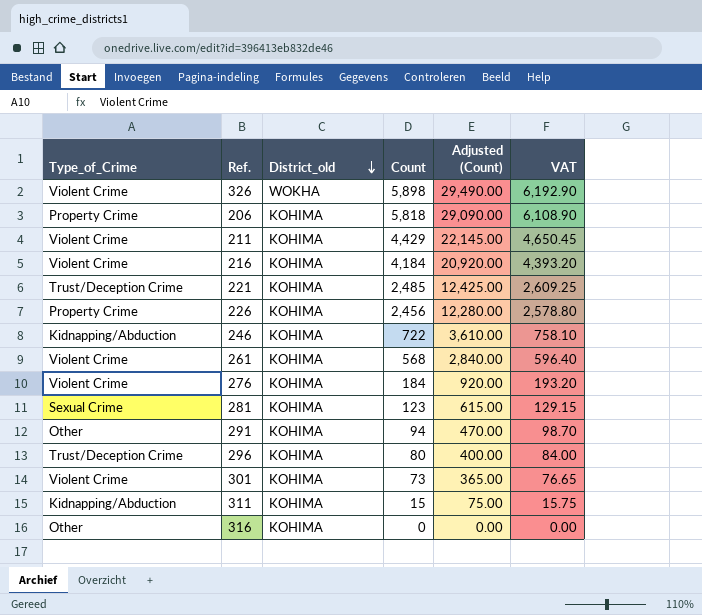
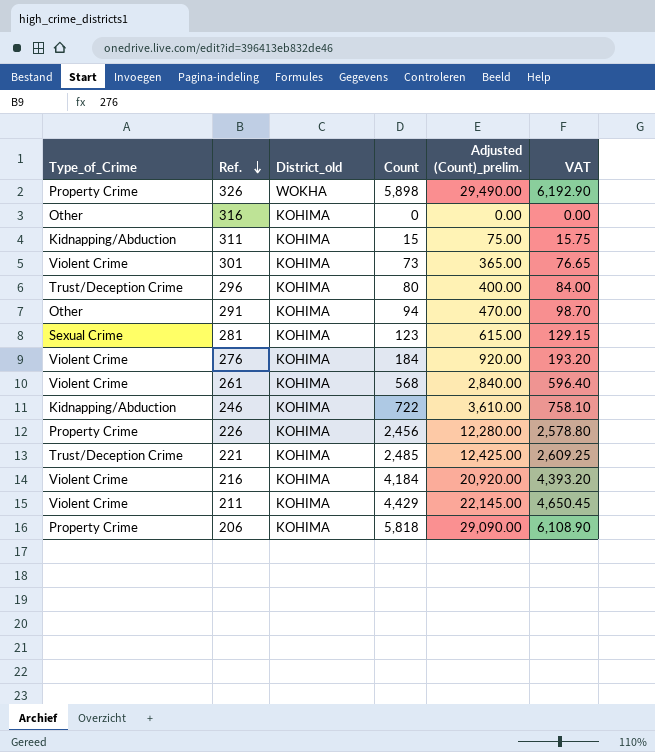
row order: District_old descending -> Ref. descending
column name: Adjusted (Count) -> Adjusted (Count)_prelim.
326 | Type_of_Crime: Violent Crime -> Property Crime

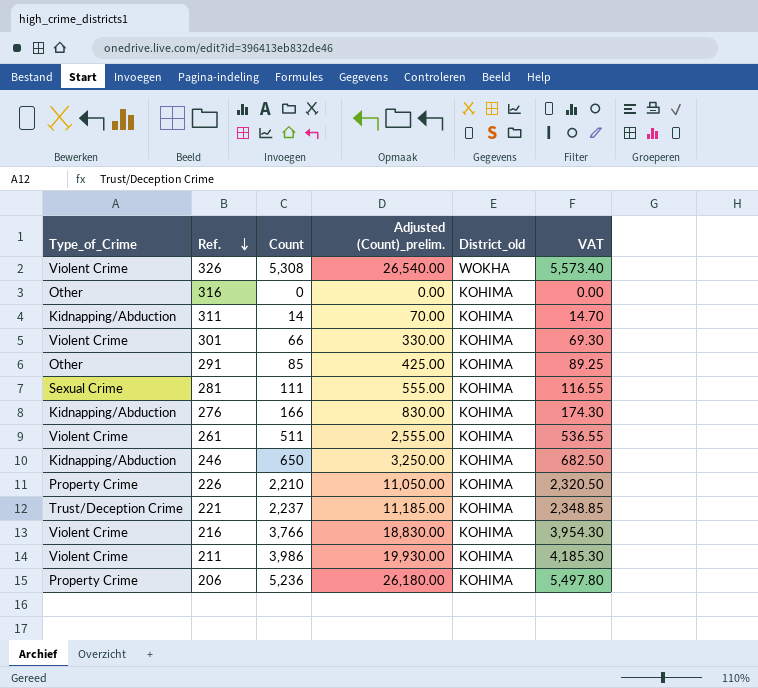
column District_old | position: 3 -> 5
row 296: Trust/Deception Crime | KOHIMA | 80 | 400.00 | 84.00 -> none
326 | Type_of_Crime: Property Crime -> Violent Crime
326 | Count: 5,898 -> 5,308
326 | Adjusted (Count)_prelim.: 29,490.00 -> 26,540.00
326 | VAT: 6,192.90 -> 5,573.40
311 | Count: 15 -> 14
311 | Adjusted (Count)_prelim.: 75.00 -> 70.00
311 | VAT: 15.75 -> 14.70
301 | Count: 73 -> 66
301 | Adjusted (Count)_prelim.: 365.00 -> 330.00
301 | VAT: 76.65 -> 69.30
291 | Count: 94 -> 85
291 | Adjusted (Count)_prelim.: 470.00 -> 425.00
291 | VAT: 98.70 -> 89.25
281 | Count: 123 -> 111
281 | Adjusted (Count)_prelim.: 615.00 -> 555.00
281 | VAT: 129.15 -> 116.55
276 | Type_of_Crime: Violent Crime -> Kidnapping/Abduction
276 | Count: 184 -> 166
276 | Adjusted (Count)_prelim.: 920.00 -> 830.00
276 | VAT: 193.20 -> 174.30
261 | Count: 568 -> 511
261 | Adjusted (Count)_prelim.: 2,840.00 -> 2,555.00
261 | VAT: 596.40 -> 536.55
246 | Count: 722 -> 650
246 | Adjusted (Count)_prelim.: 3,610.00 -> 3,250.00
246 | VAT: 758.10 -> 682.50
226 | Count: 2,456 -> 2,210
226 | Adjusted (Count)_prelim.: 12,280.00 -> 11,050.00
226 | VAT: 2,578.80 -> 2,320.50
221 | Count: 2,485 -> 2,237
221 | Adjusted (Count)_prelim.: 12,425.00 -> 11,185.00
221 | VAT: 2,609.25 -> 2,348.85
216 | Count: 4,184 -> 3,766
216 | Adjusted (Count)_prelim.: 20,920.00 -> 18,830.00
216 | VAT: 4,393.20 -> 3,954.30
211 | Count: 4,429 -> 3,986
211 | Adjusted (Count)_prelim.: 22,145.00 -> 19,930.00
211 | VAT: 4,650.45 -> 4,185.30
206 | Count: 5,818 -> 5,236
206 | Adjusted (Count)_prelim.: 29,090.00 -> 26,180.00
206 | VAT: 6,108.90 -> 5,497.80

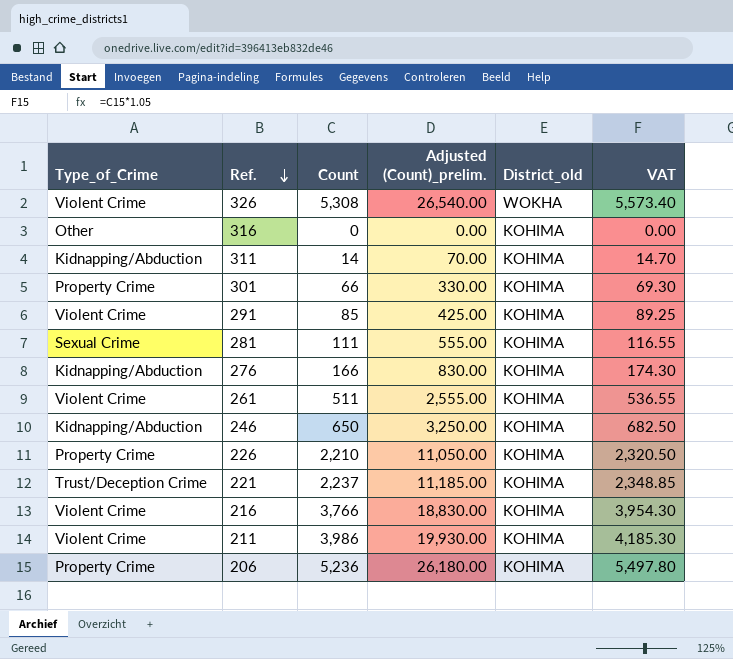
301 | Type_of_Crime: Violent Crime -> Property Crime
291 | Type_of_Crime: Other -> Violent Crime

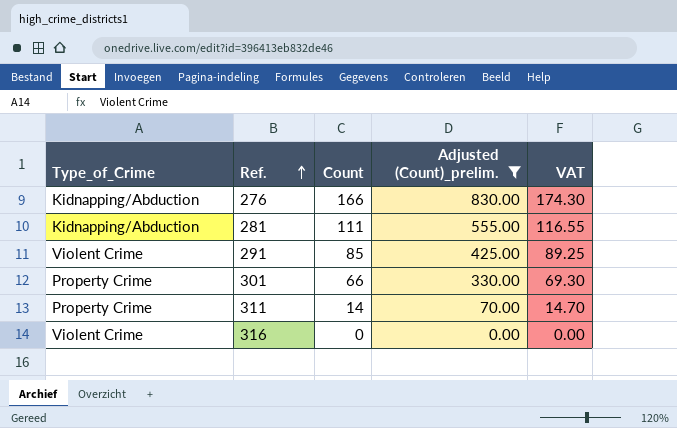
filter: none -> Adjusted (Count)_prelim. <= 830.00
row order: Ref. descending -> Ref. ascending
column District_old | position: 5 -> none
281 | Type_of_Crime: Sexual Crime -> Kidnapping/Abduction
311 | Type_of_Crime: Kidnapping/Abduction -> Property Crime
316 | Type_of_Crime: Other -> Violent Crime

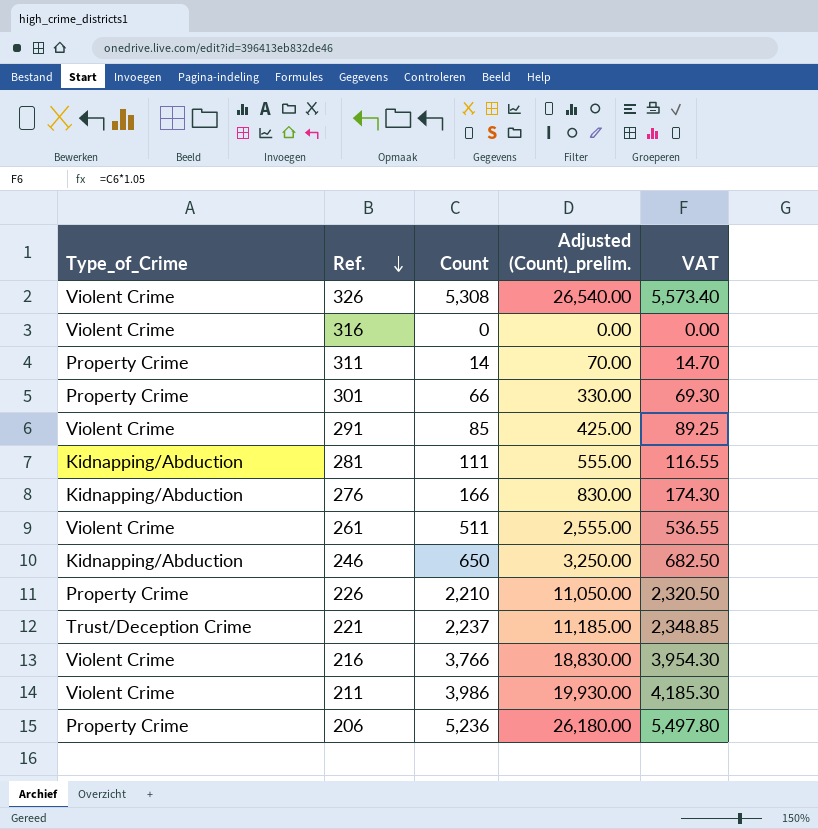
filter: Adjusted (Count)_prelim. <= 830.00 -> none
row order: Ref. ascending -> Ref. descending

